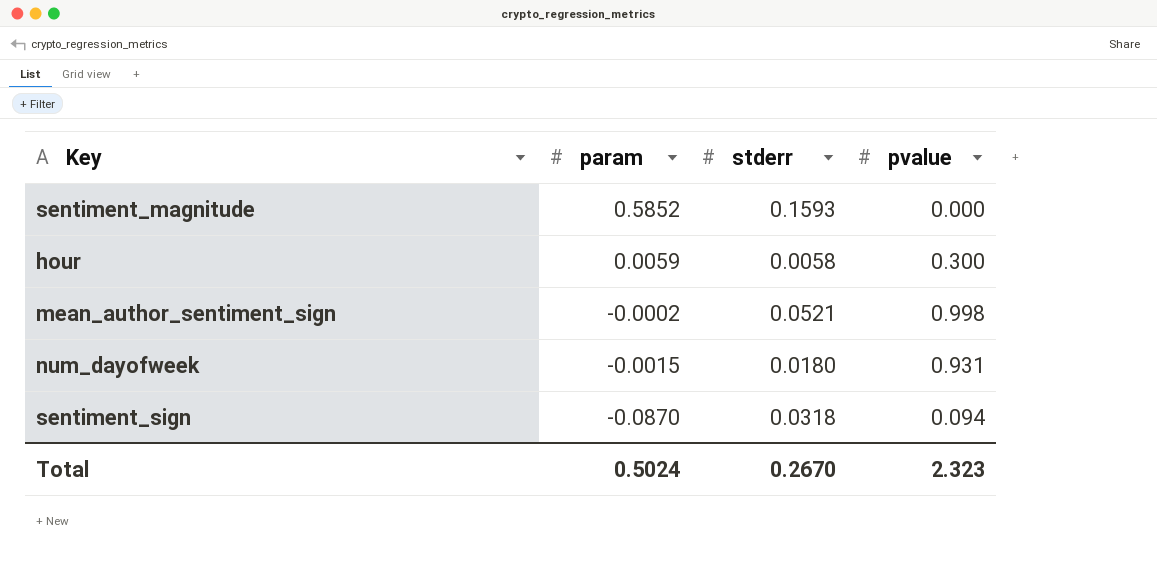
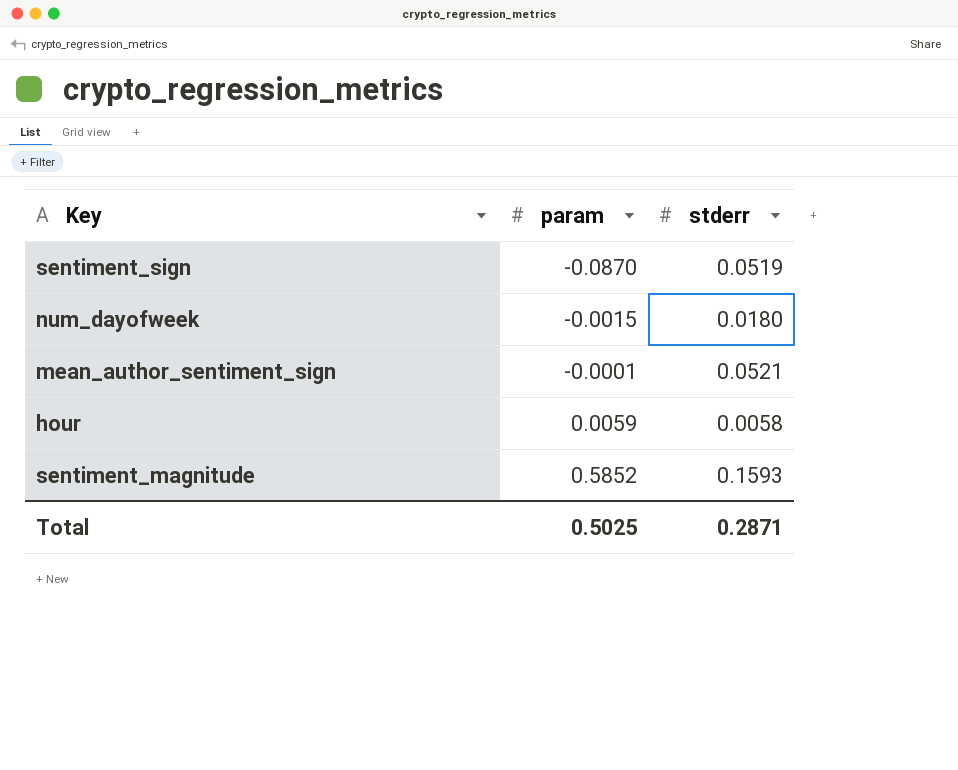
row order: param descending -> param ascending
column pvalue | position: 4 -> none
sentiment_sign | stderr: 0.0318 -> 0.0519
mean_author_sentiment_sign | param: -0.0002 -> -0.0001
Total | param: 0.5024 -> 0.5025
Total | stderr: 0.2670 -> 0.2871

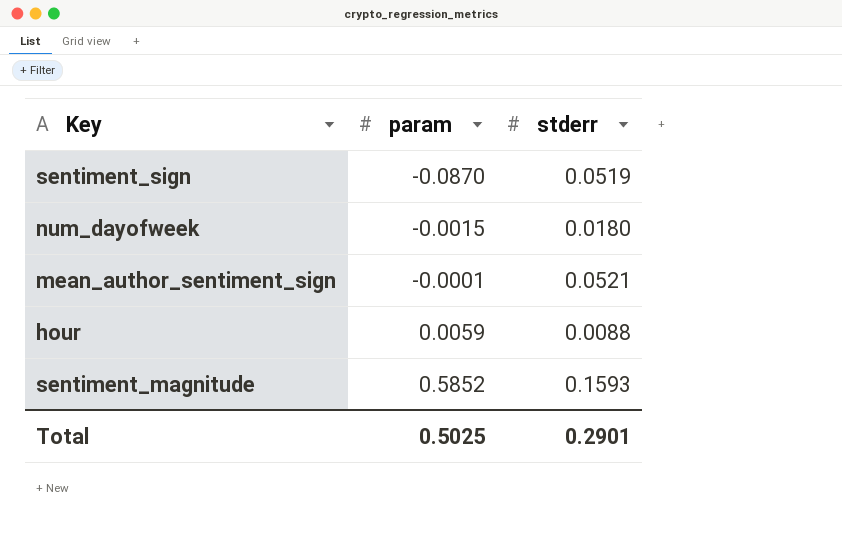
hour | stderr: 0.0058 -> 0.0088
Total | stderr: 0.2871 -> 0.2901

